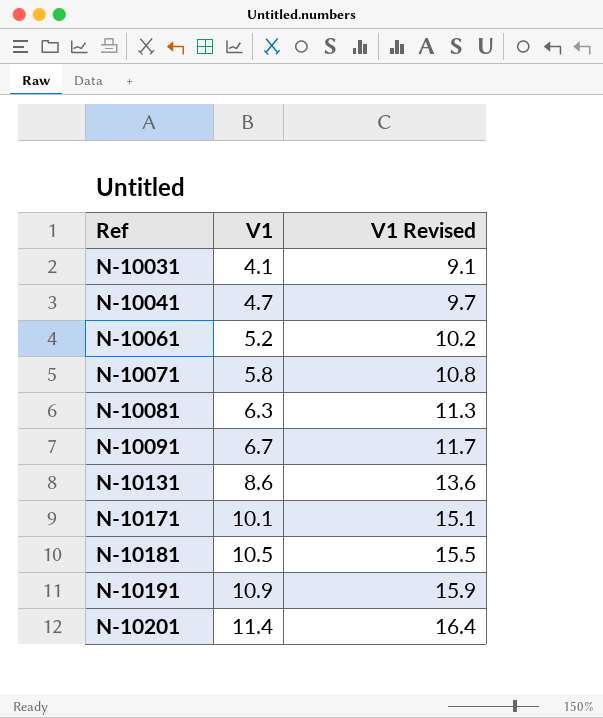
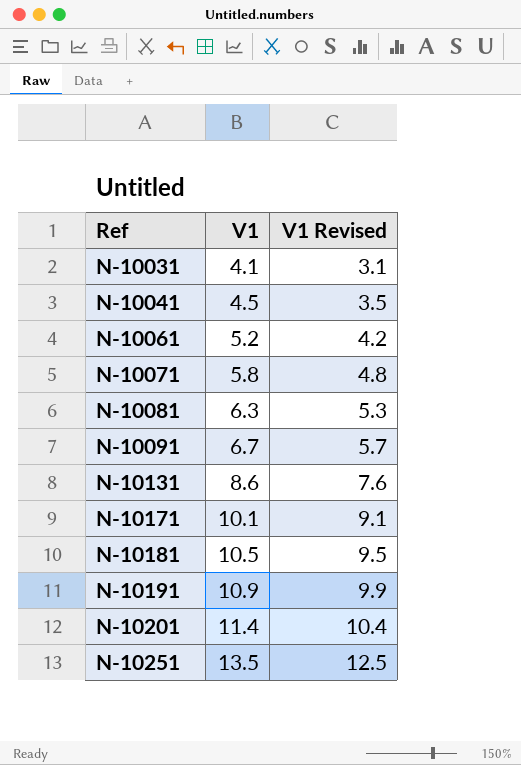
column V1 Revised | formula: [V1] + 5 -> [V1] - 1
N-10041 | V1: 4.7 -> 4.5
row N-10251: none -> 13.5 | 12.5

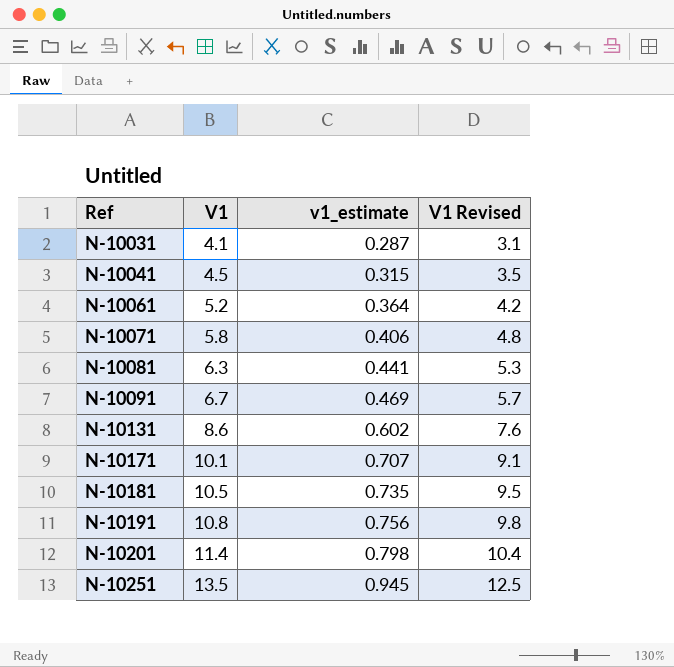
column v1_estimate | formula: none -> [V1] * 0.07
N-10191 | V1: 10.9 -> 10.8
N-10191 | V1 Revised: 9.9 -> 9.8

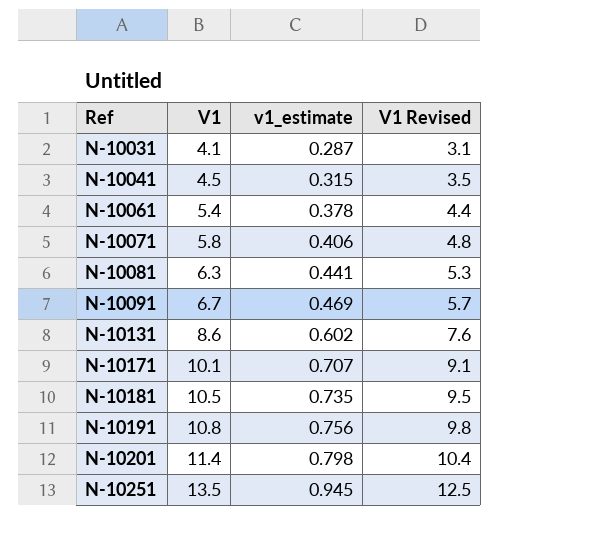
N-10061 | V1: 5.2 -> 5.4
N-10061 | v1_estimate: 0.364 -> 0.378
N-10061 | V1 Revised: 4.2 -> 4.4

